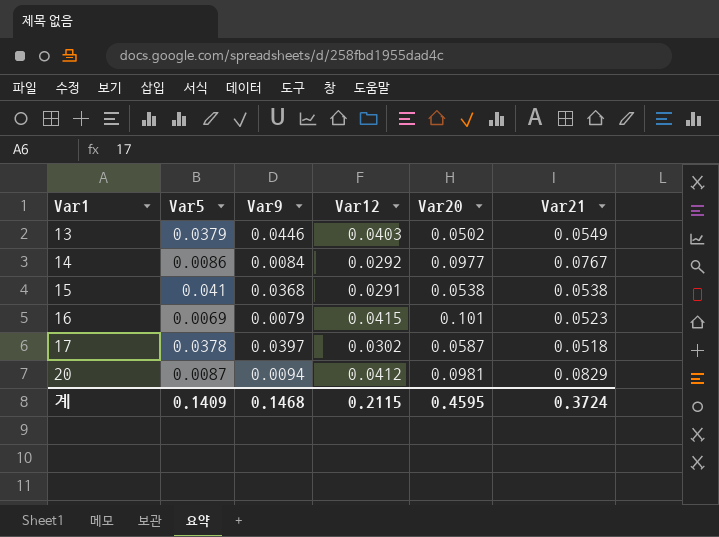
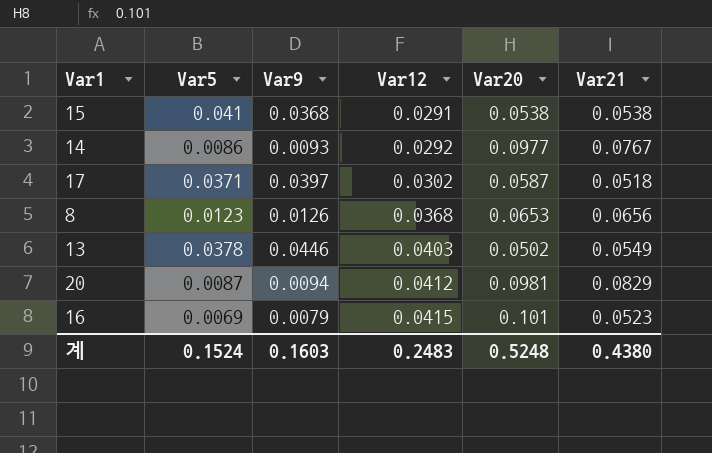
row order: Var1 ascending -> Var12 ascending
14 | Var9: 0.0084 -> 0.0093
17 | Var5: 0.0378 -> 0.0371
row 8: none -> 0.0123 | 0.0126 | 0.0368 | 0.0653 | 0.0656
13 | Var5: 0.0379 -> 0.0378
계 | Var5: 0.1409 -> 0.1524
계 | Var9: 0.1468 -> 0.1603
계 | Var12: 0.2115 -> 0.2483
계 | Var20: 0.4595 -> 0.5248
계 | Var21: 0.3724 -> 0.4380

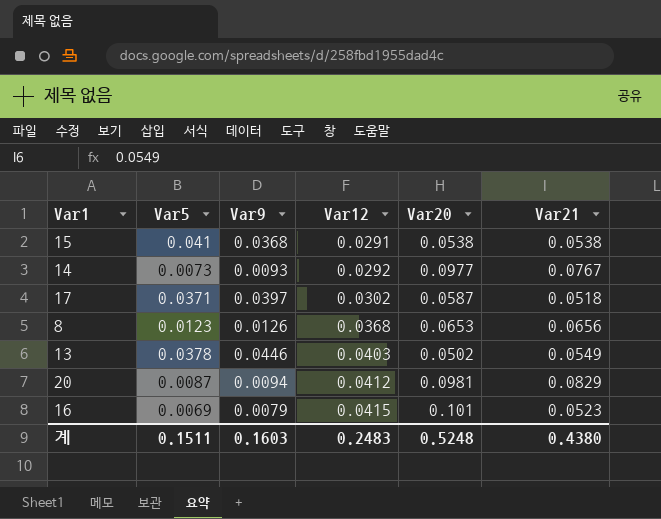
14 | Var5: 0.0086 -> 0.0073
계 | Var5: 0.1524 -> 0.1511

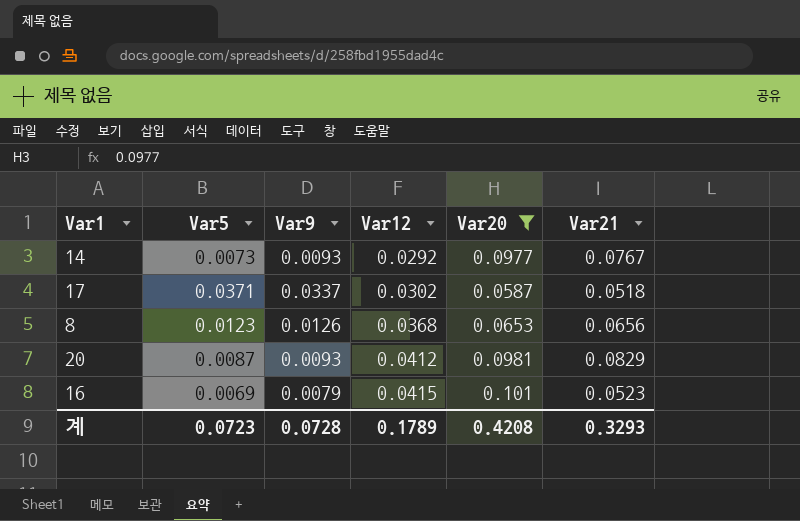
filter: none -> Var20 >= 0.0587
17 | Var9: 0.0397 -> 0.0337
20 | Var9: 0.0094 -> 0.0093
계 | Var5: 0.1511 -> 0.0723
계 | Var9: 0.1603 -> 0.0728
계 | Var12: 0.2483 -> 0.1789
계 | Var20: 0.5248 -> 0.4208
계 | Var21: 0.4380 -> 0.3293

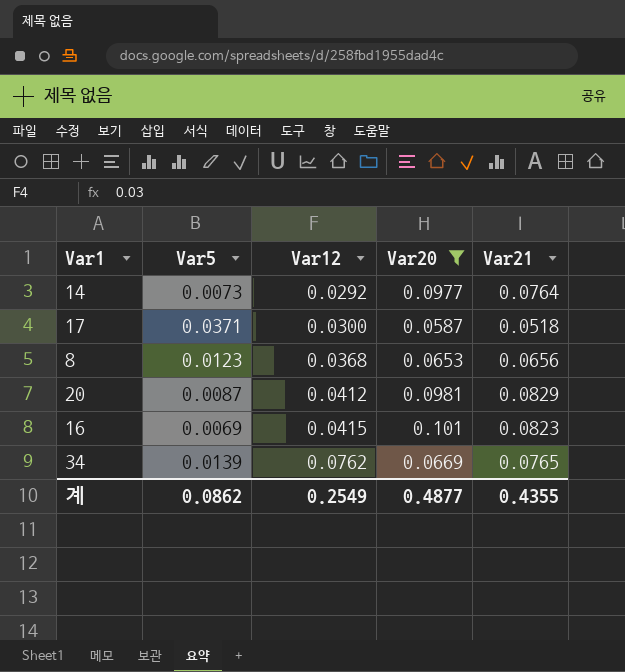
column Var9 | position: 3 -> none
14 | Var21: 0.0767 -> 0.0764
17 | Var12: 0.0302 -> 0.0300
16 | Var21: 0.0523 -> 0.0823
row 34: none -> 0.0139 | 0.0762 | 0.0669 | 0.0765
계 | Var5: 0.0723 -> 0.0862
계 | Var12: 0.1789 -> 0.2549
계 | Var20: 0.4208 -> 0.4877
계 | Var21: 0.3293 -> 0.4355

